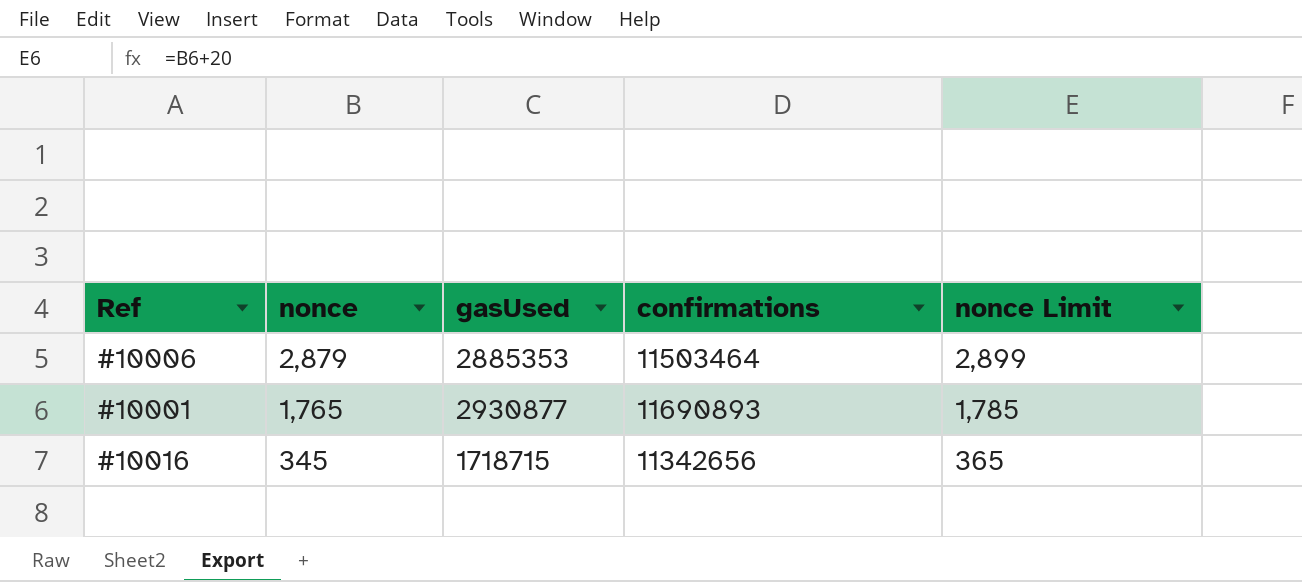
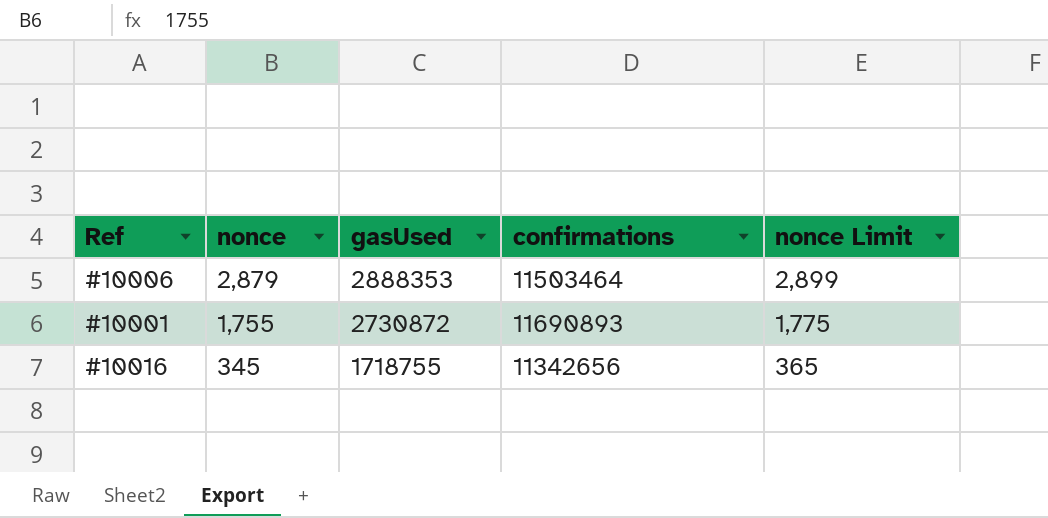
#10006 | gasUsed: 2885353 -> 2888353
#10001 | nonce: 1,765 -> 1,755
#10001 | gasUsed: 2930877 -> 2730872
#10001 | nonce Limit: 1,785 -> 1,775
#10016 | gasUsed: 1718715 -> 1718755

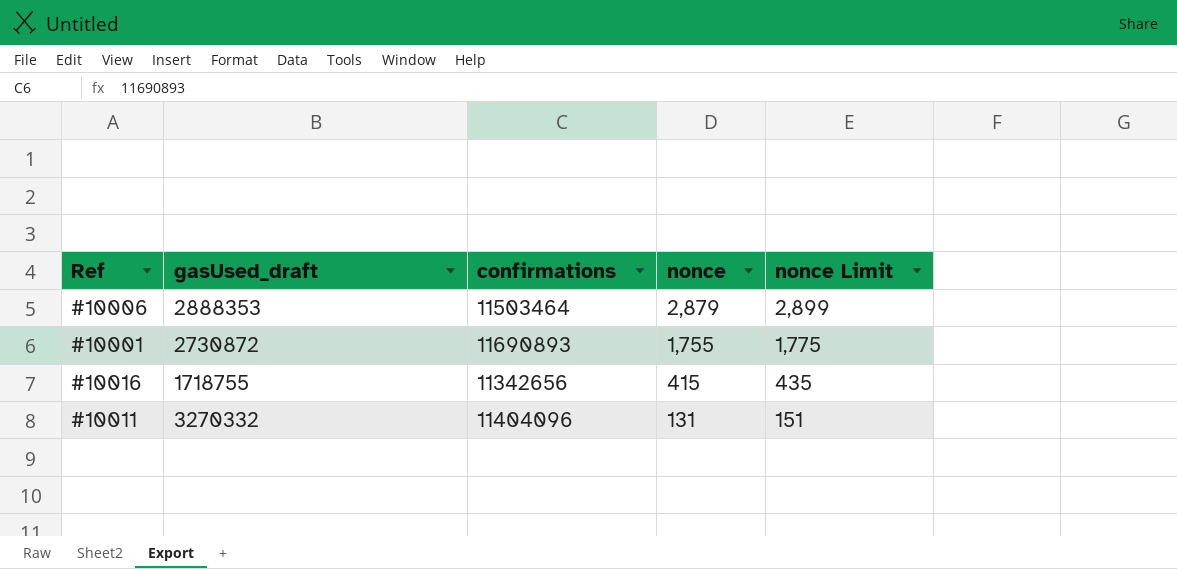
column name: gasUsed -> gasUsed_draft
column nonce | position: 2 -> 4
#10016 | nonce: 345 -> 415
#10016 | nonce Limit: 365 -> 435
row #10011: none -> 3270332 | 11404096 | 131 | 151

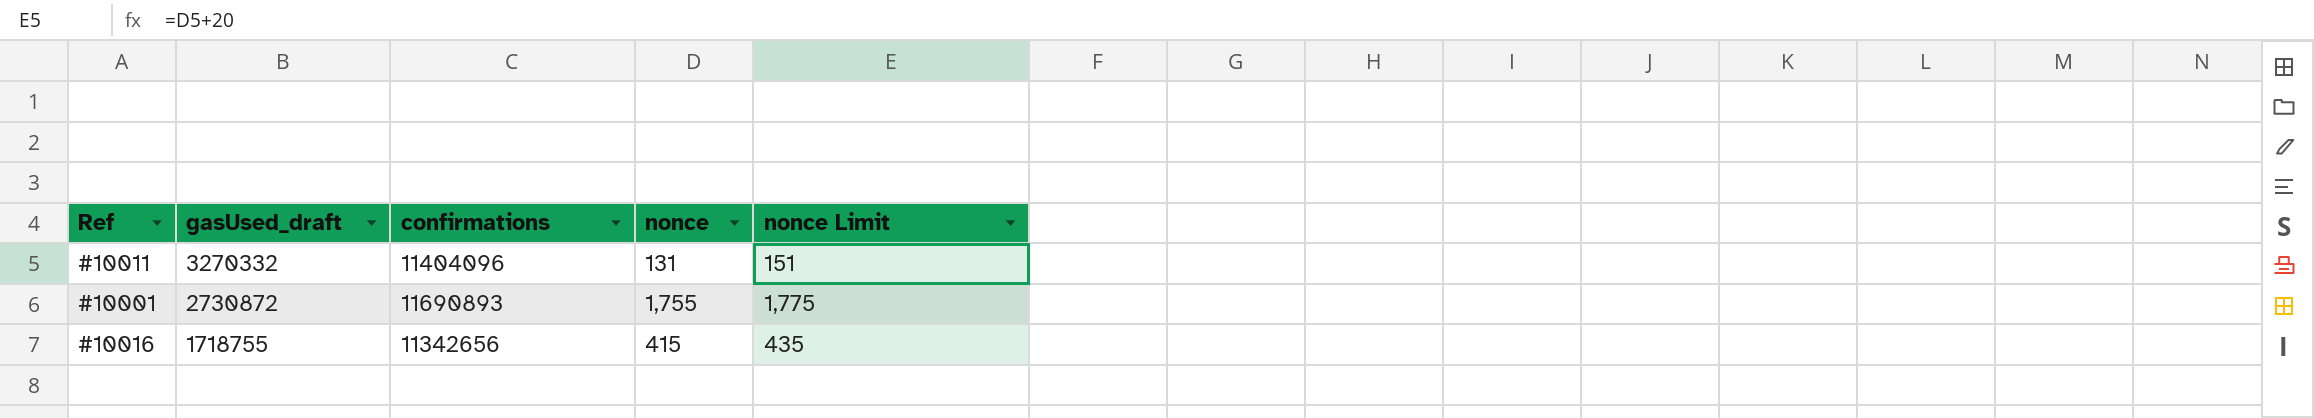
row order: nonce descending -> gasUsed_draft descending
row #10006: 2888353 | 11503464 | 2,879 | 2,899 -> none

